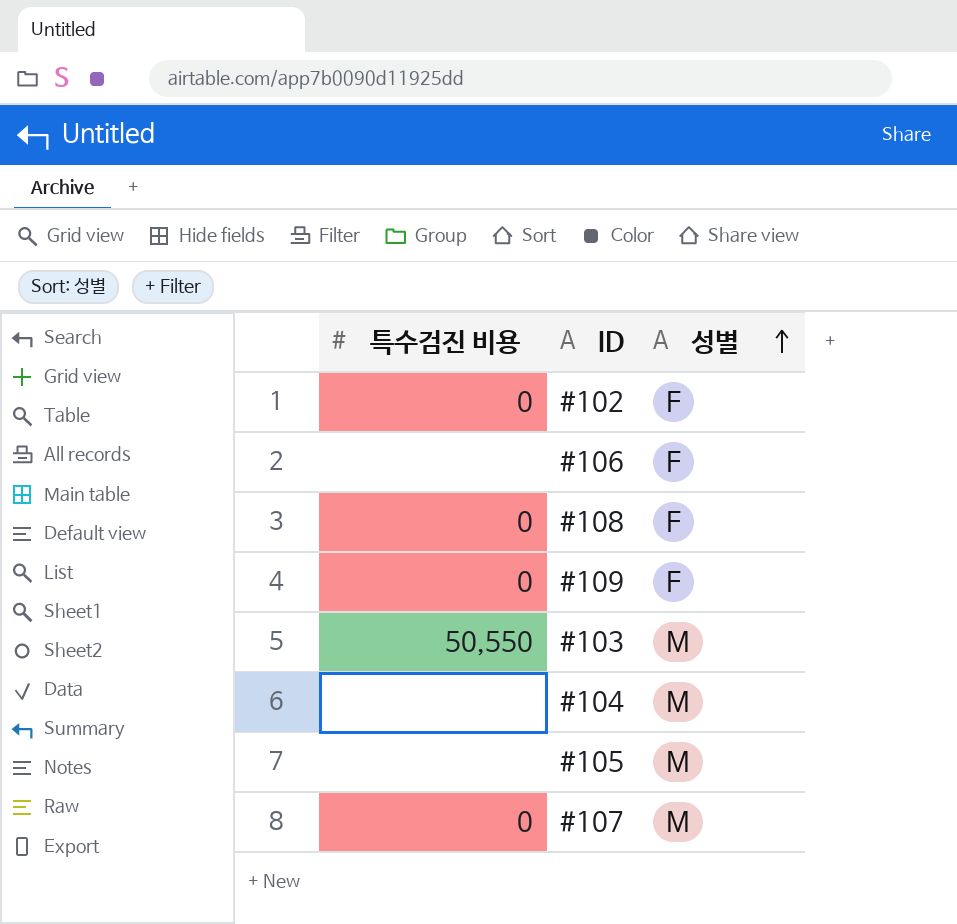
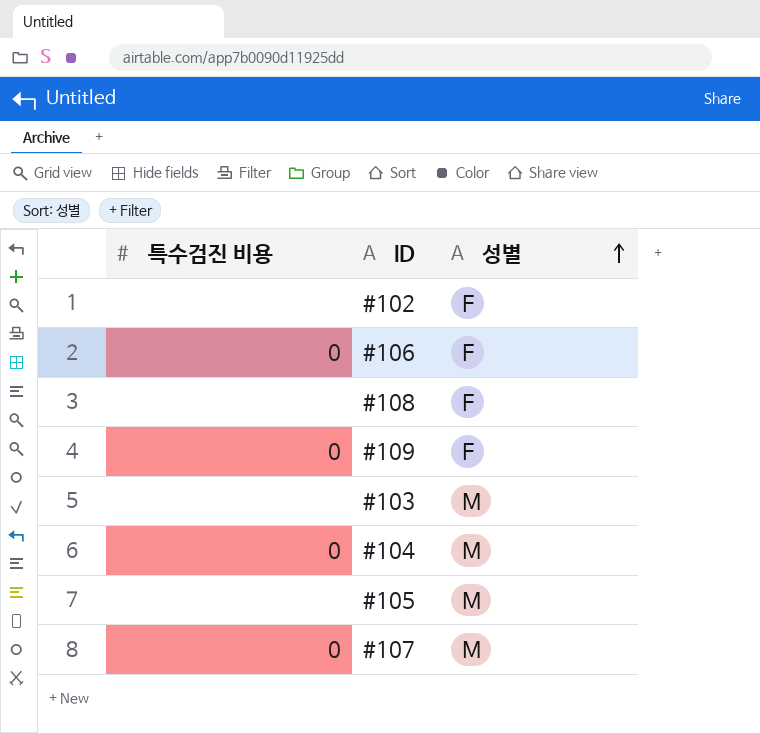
#102 | 특수검진 비용: 0 -> none
#106 | 특수검진 비용: none -> 0
#108 | 특수검진 비용: 0 -> none
#103 | 특수검진 비용: 50,550 -> none
#104 | 특수검진 비용: none -> 0

